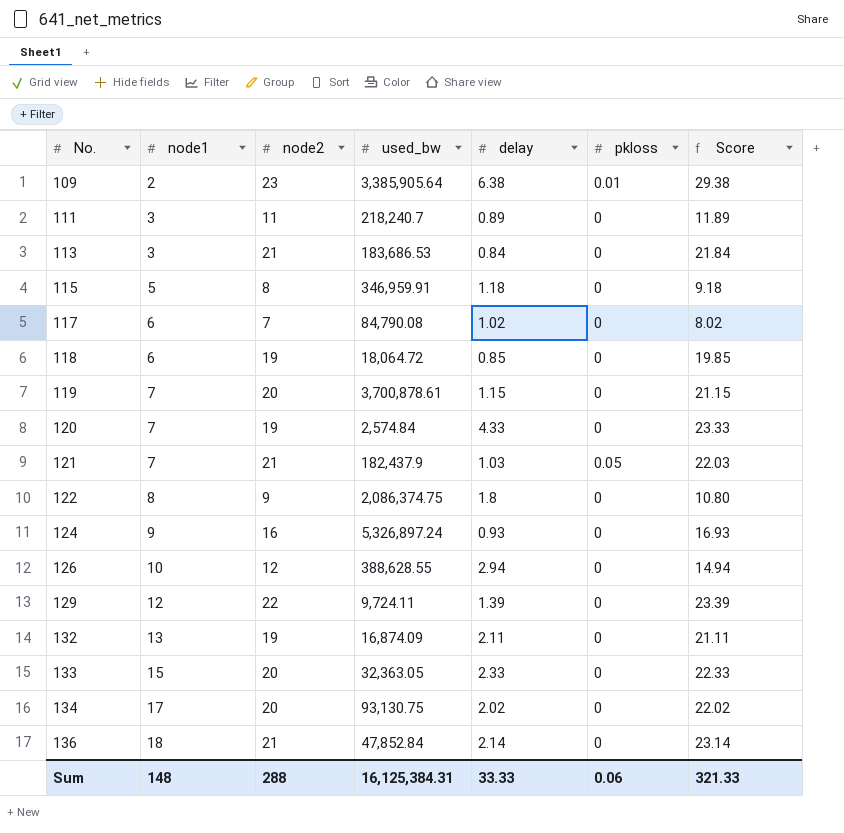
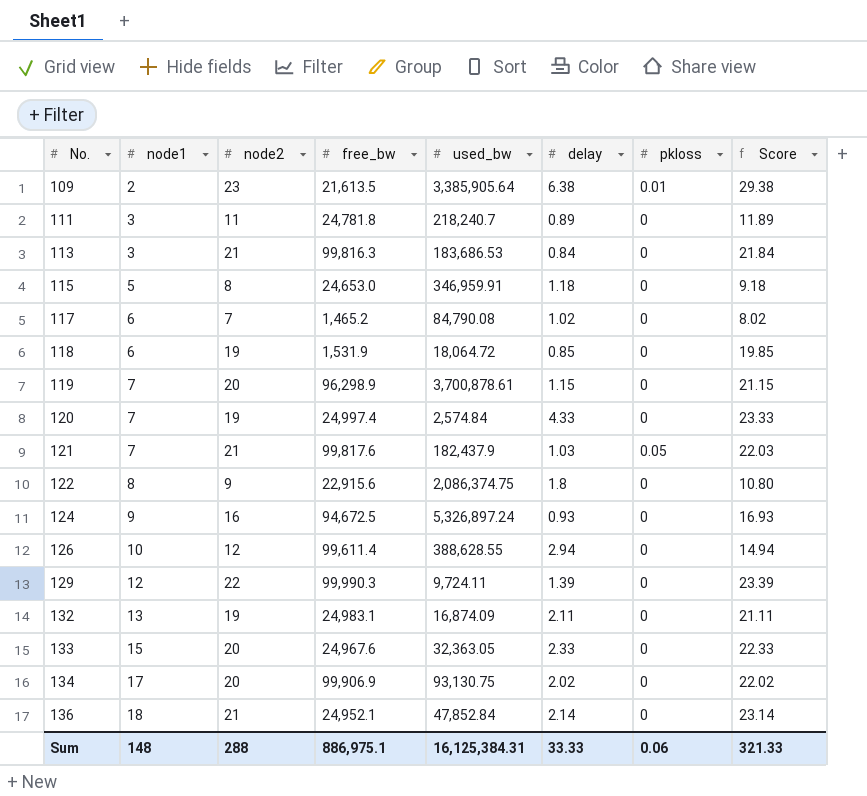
column free_bw | position: none -> 4

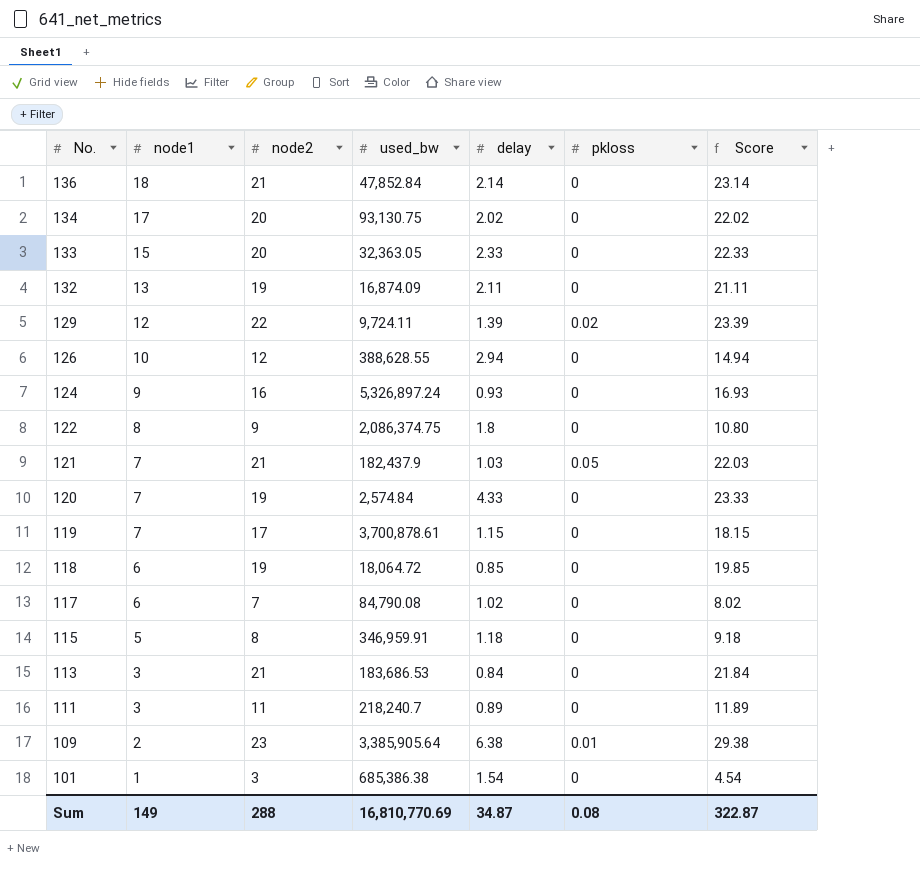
row order: No. ascending -> No. descending
column free_bw | position: 4 -> none
129 | pkloss: 0 -> 0.02
119 | node2: 20 -> 17
119 | Score: 21.15 -> 18.15
row 101: none -> 1 | 3 | 685,386.38 | 1.54 | 0 | 4.54
Sum | node1: 148 -> 149
Sum | used_bw: 16,125,384.31 -> 16,810,770.69
Sum | delay: 33.33 -> 34.87
Sum | pkloss: 0.06 -> 0.08
Sum | Score: 321.33 -> 322.87

